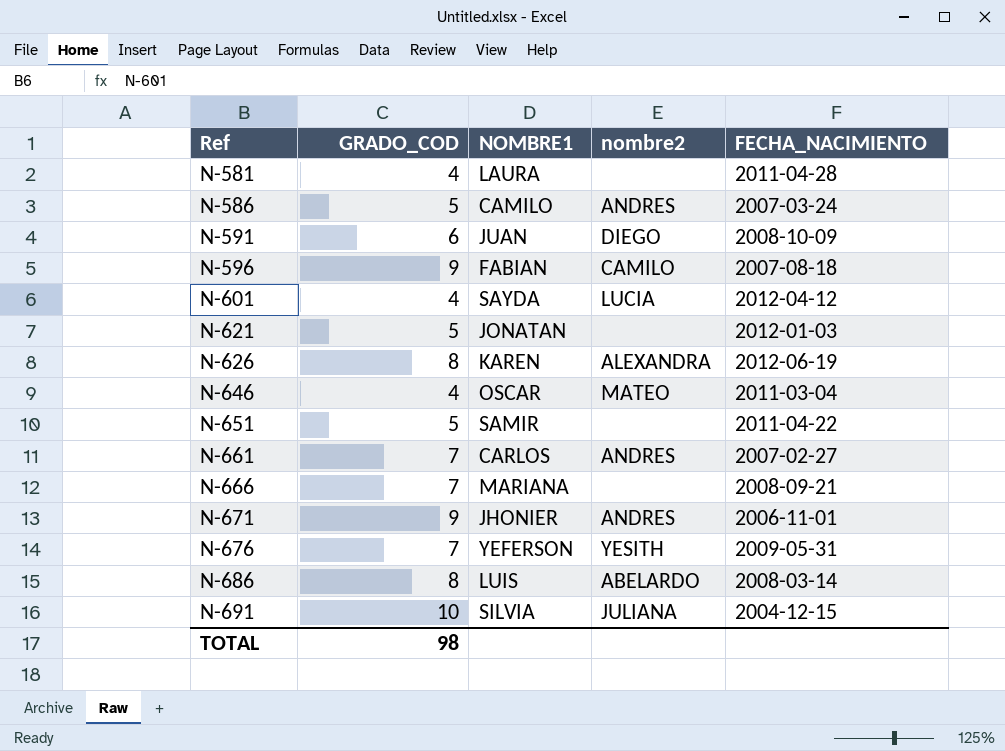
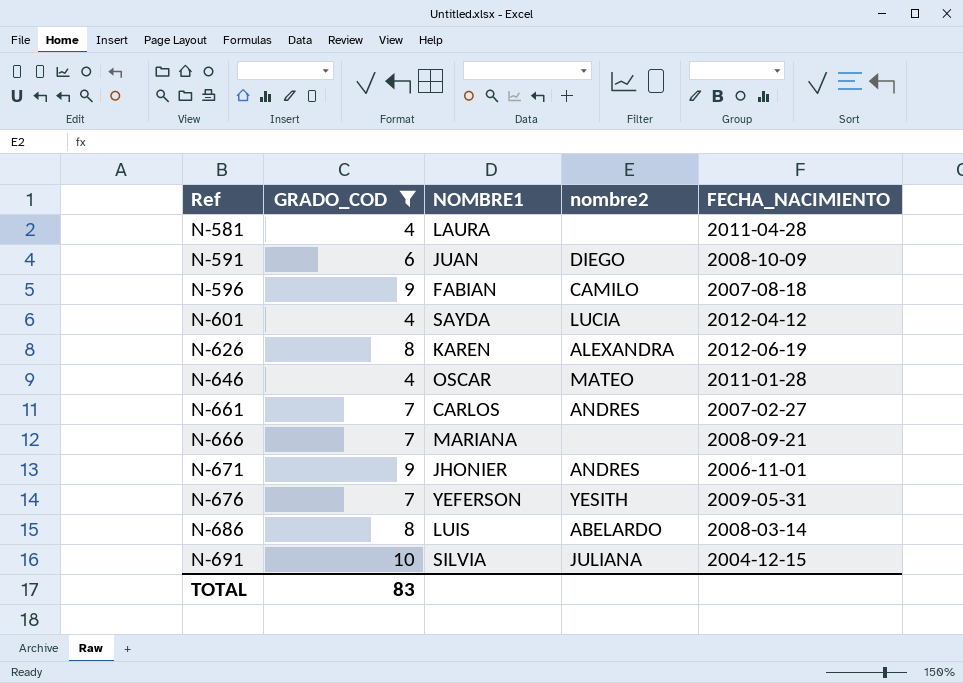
filter: none -> GRADO_COD != 5
N-646 | FECHA_NACIMIENTO: 2011-03-04 -> 2011-01-28
TOTAL | GRADO_COD: 98 -> 83

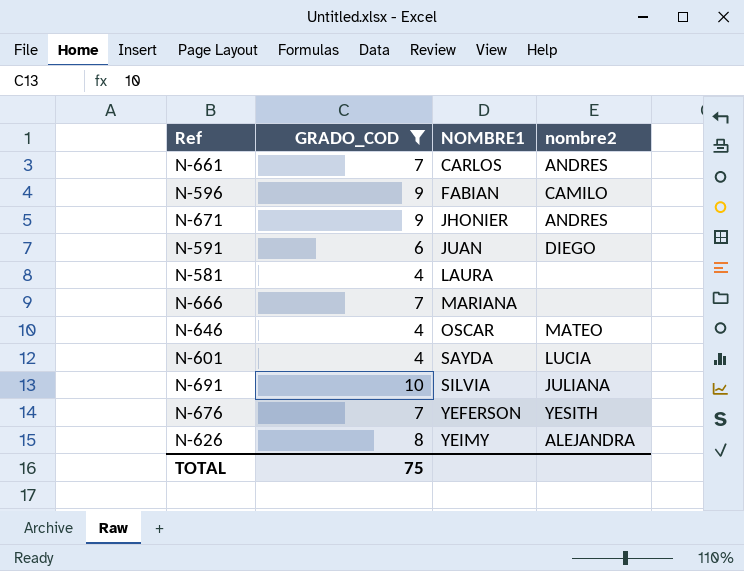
row order: Ref ascending -> NOMBRE1 ascending
column FECHA_NACIMIENTO | position: 5 -> none
row N-686: 8 | LUIS | ABELARDO | 2008-03-14 -> none
N-626 | NOMBRE1: KAREN -> YEIMY
N-626 | nombre2: ALEXANDRA -> ALEJANDRA
TOTAL | GRADO_COD: 83 -> 75

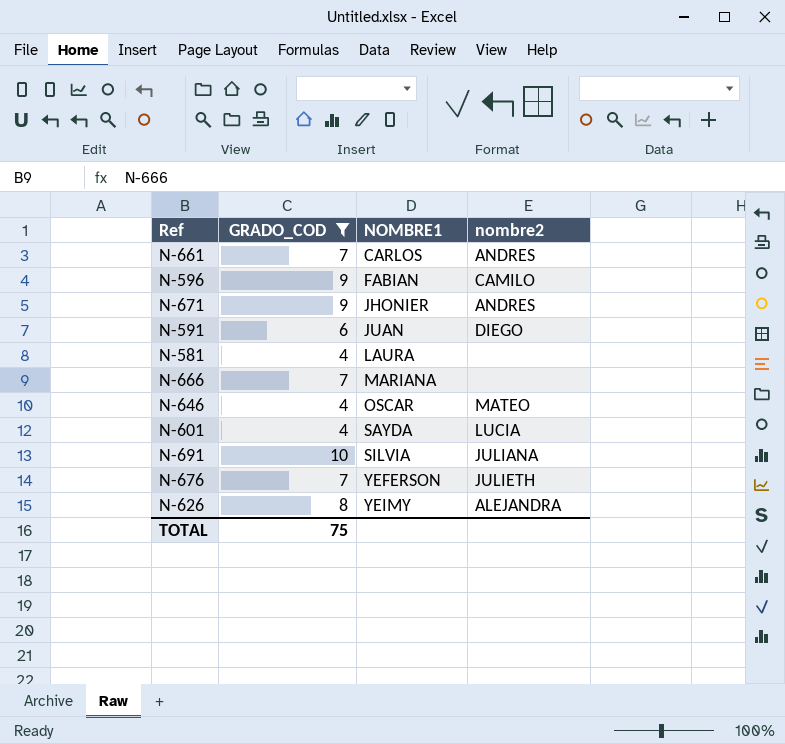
N-676 | nombre2: YESITH -> JULIETH

